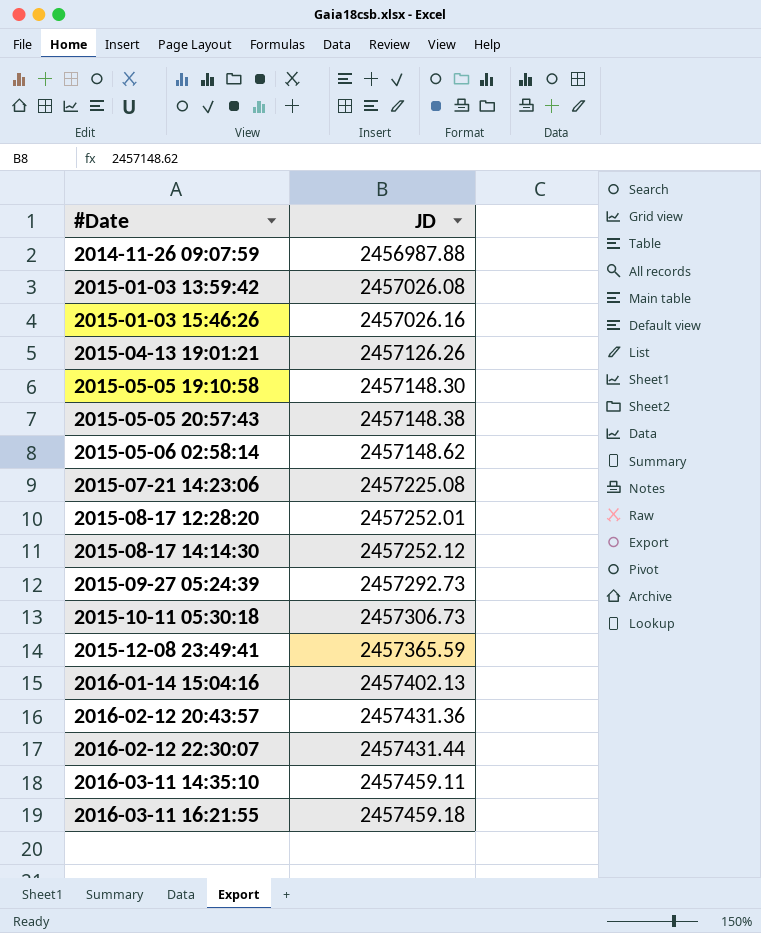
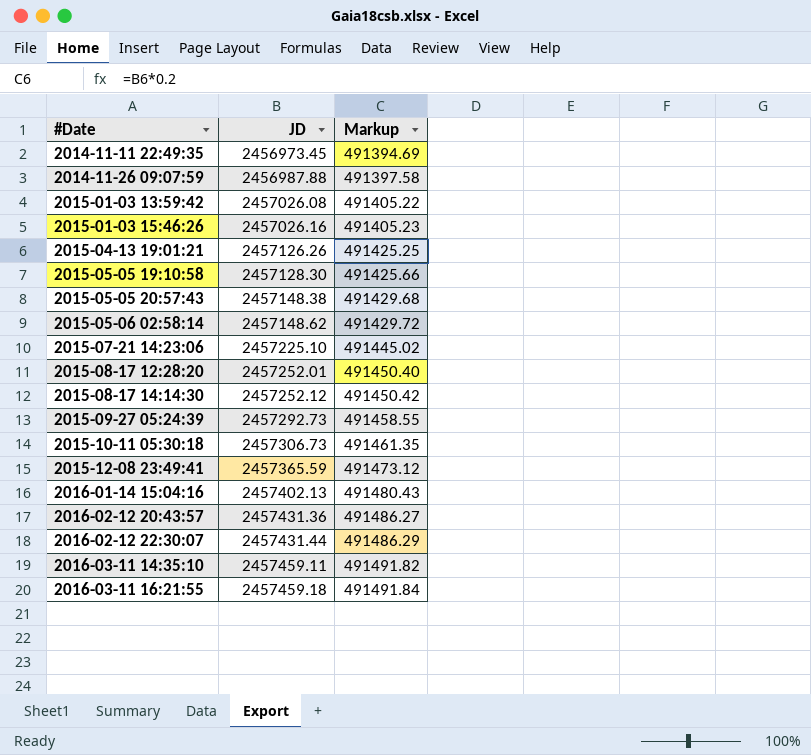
column Markup | formula: none -> [JD] * 0.2
row 2014-11-11 22:49:35: none -> 2456973.45 | 491394.69
2015-05-05 19:10:58 | JD: 2457148.30 -> 2457128.30
2015-07-21 14:23:06 | JD: 2457225.08 -> 2457225.10

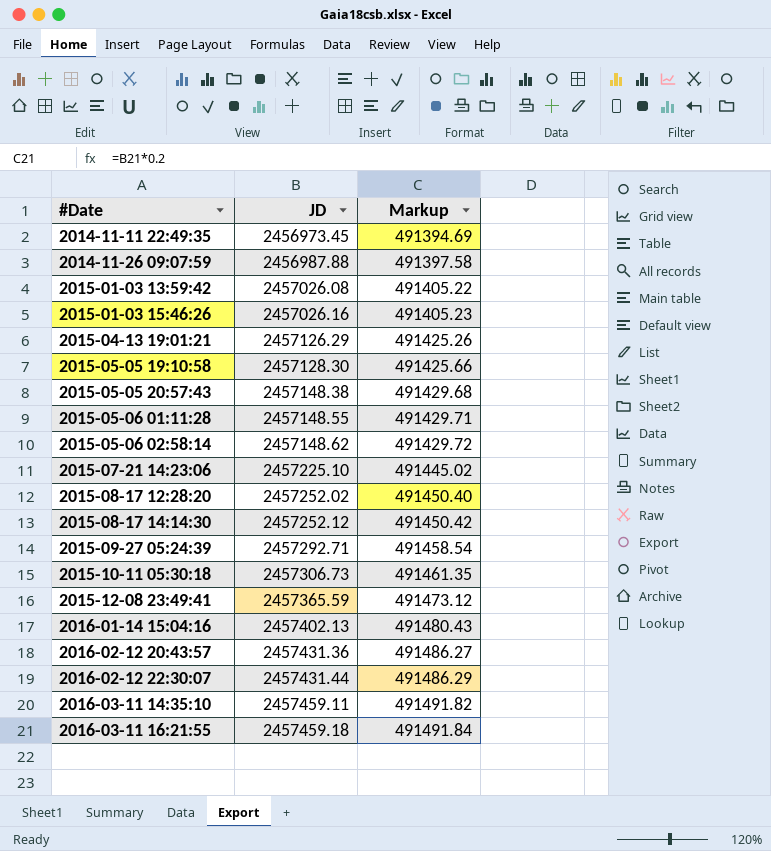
2015-04-13 19:01:21 | JD: 2457126.26 -> 2457126.29
2015-04-13 19:01:21 | Markup: 491425.25 -> 491425.26
row 2015-05-06 01:11:28: none -> 2457148.55 | 491429.71
2015-08-17 12:28:20 | JD: 2457252.01 -> 2457252.02
2015-09-27 05:24:39 | JD: 2457292.73 -> 2457292.71
2015-09-27 05:24:39 | Markup: 491458.55 -> 491458.54

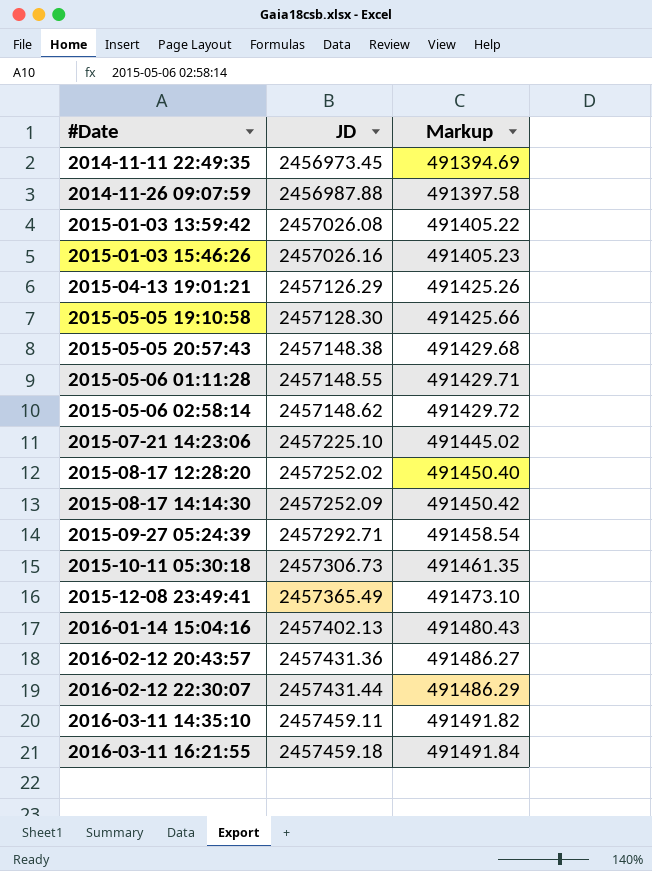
2015-08-17 14:14:30 | JD: 2457252.12 -> 2457252.09
2015-12-08 23:49:41 | JD: 2457365.59 -> 2457365.49
2015-12-08 23:49:41 | Markup: 491473.12 -> 491473.10

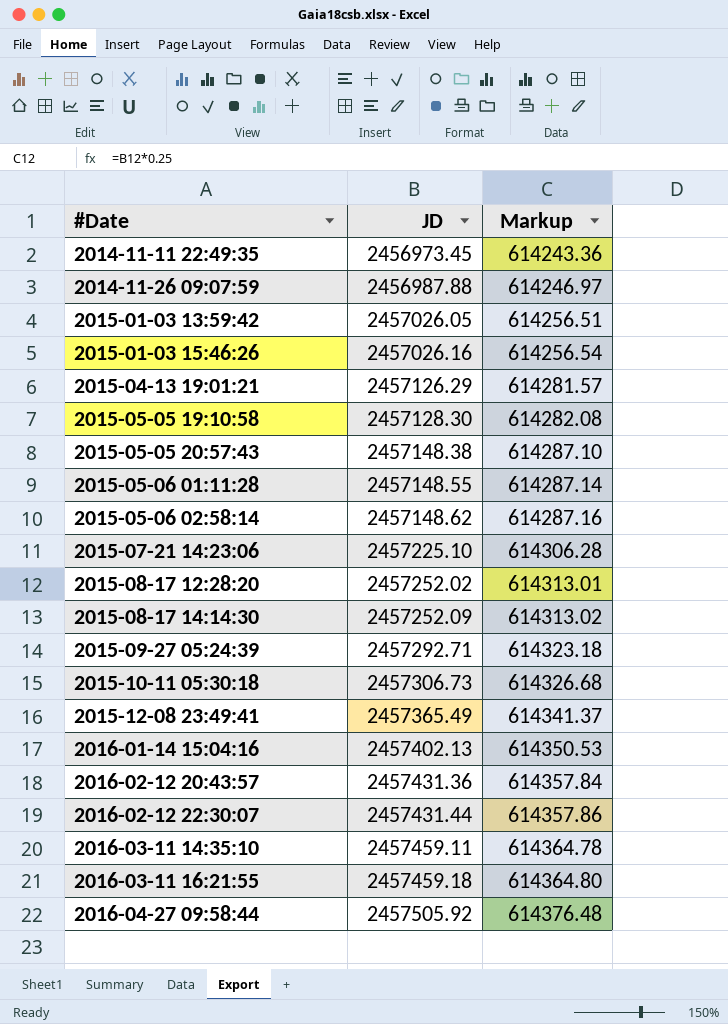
column Markup | formula: [JD] * 0.2 -> [JD] * 0.25
2015-01-03 13:59:42 | JD: 2457026.08 -> 2457026.05
row 2016-04-27 09:58:44: none -> 2457505.92 | 614376.48

